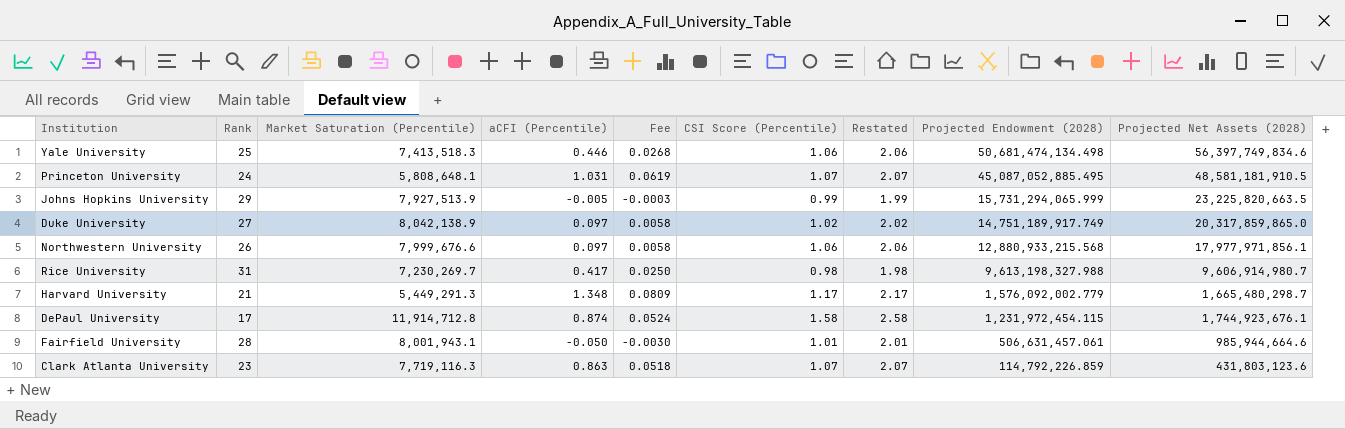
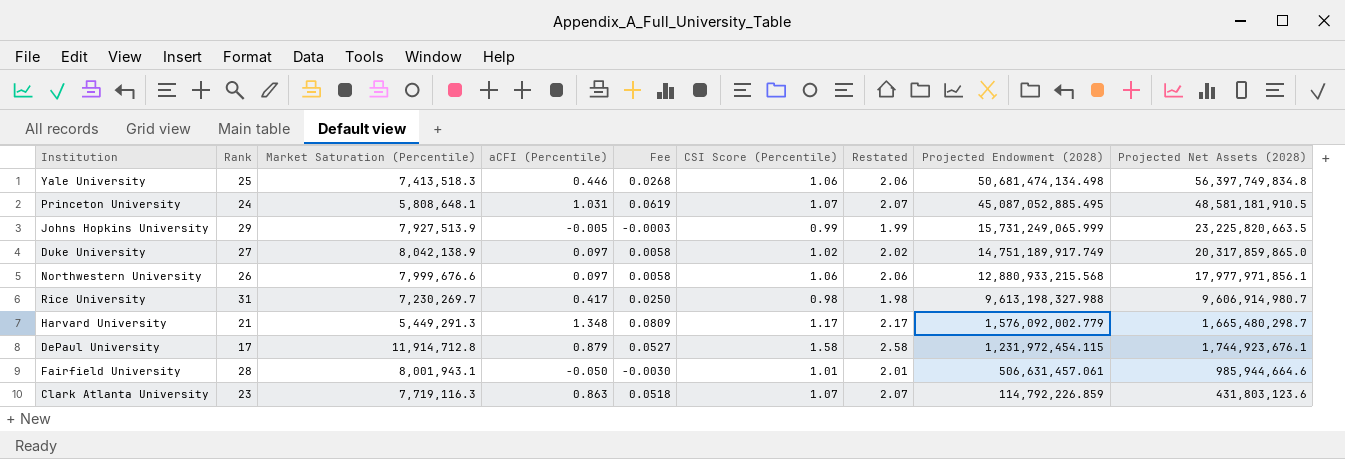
Yale University | Projected Net Assets (2028): 56,397,749,834.6 -> 56,397,749,834.8
Johns Hopkins University | Projected Endowment (2028): 15,731,294,065.999 -> 15,731,249,065.999
DePaul University | aCFI (Percentile): 0.874 -> 0.879
DePaul University | Fee: 0.0524 -> 0.0527

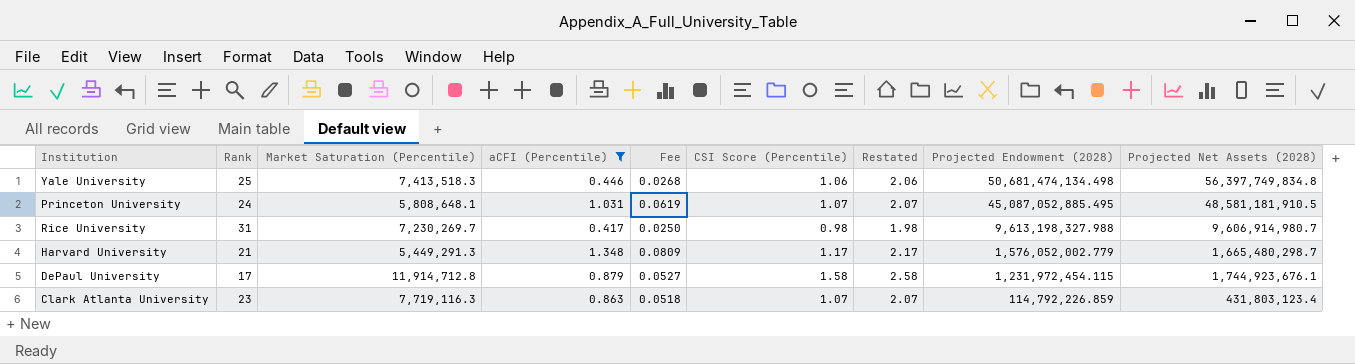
filter: none -> aCFI (Percentile) >= 0.417
Harvard University | Projected Endowment (2028): 1,576,092,002.779 -> 1,576,052,002.779
Clark Atlanta University | Projected Net Assets (2028): 431,803,123.6 -> 431,803,123.4

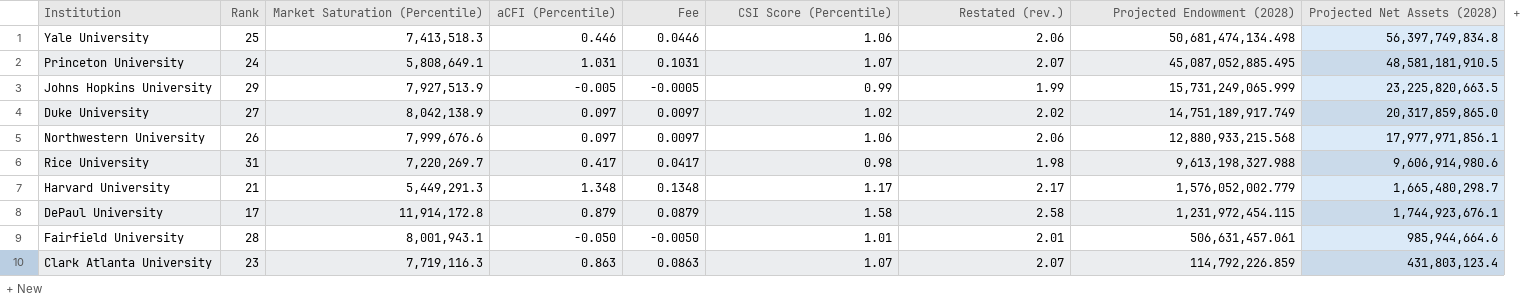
filter: aCFI (Percentile) >= 0.417 -> none
column Fee | formula: [aCFI (Percentile)] * 0.06 -> [aCFI (Percentile)] * 0.1
column name: Restated -> Restated (rev.)
Princeton University | Market Saturation (Percentile): 5,808,648.1 -> 5,808,649.1
Rice University | Market Saturation (Percentile): 7,230,269.7 -> 7,220,269.7
Rice University | Projected Net Assets (2028): 9,606,914,980.7 -> 9,606,914,980.6
DePaul University | Market Saturation (Percentile): 11,914,712.8 -> 11,914,172.8

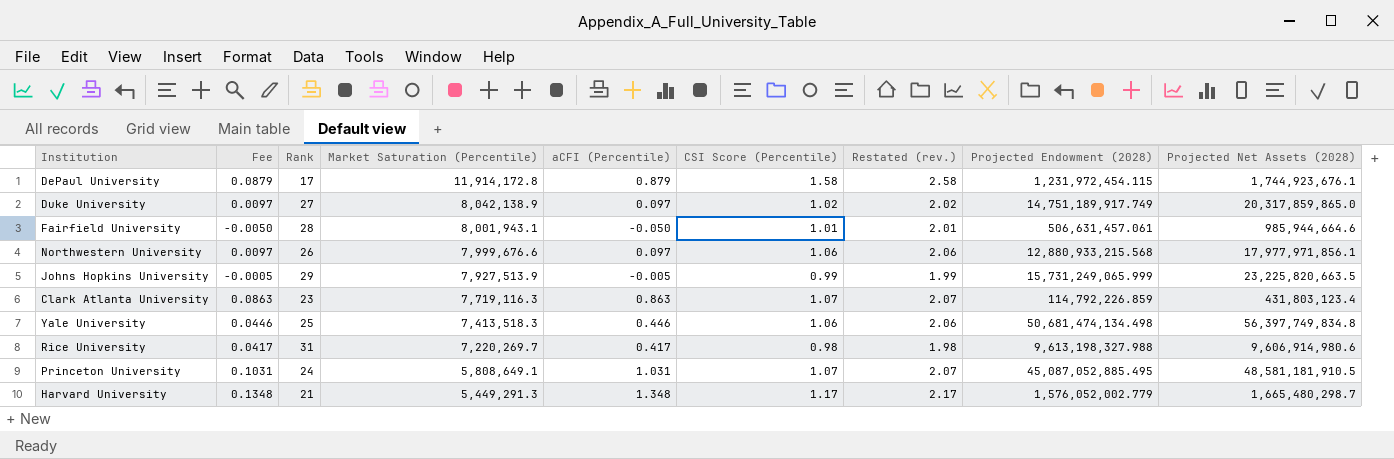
row order: Projected Endowment (2028) descending -> Market Saturation (Percentile) descending
column Fee | position: 5 -> 2

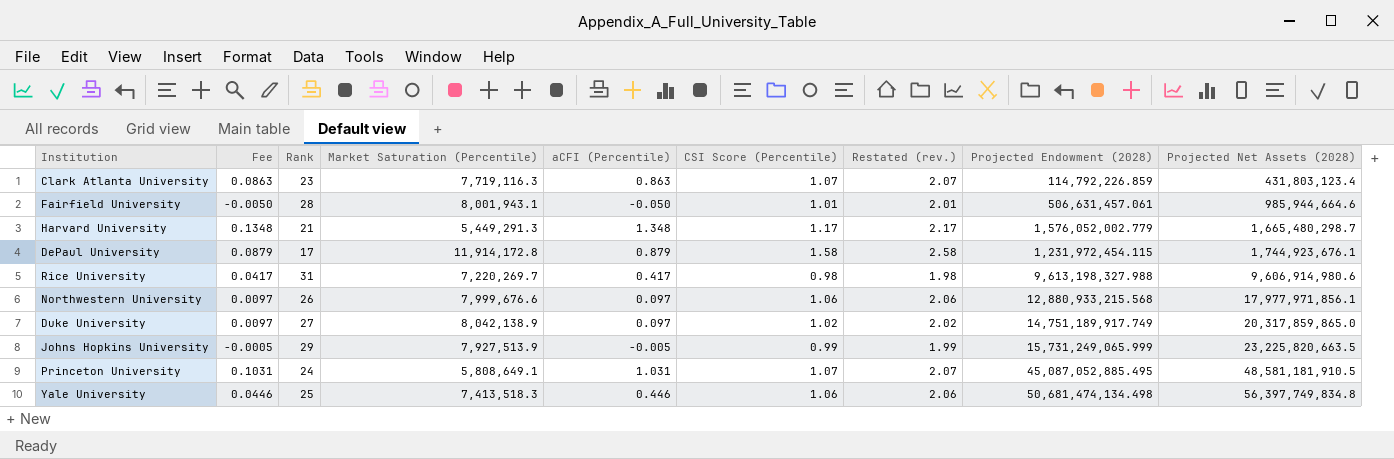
row order: Market Saturation (Percentile) descending -> Projected Net Assets (2028) ascending

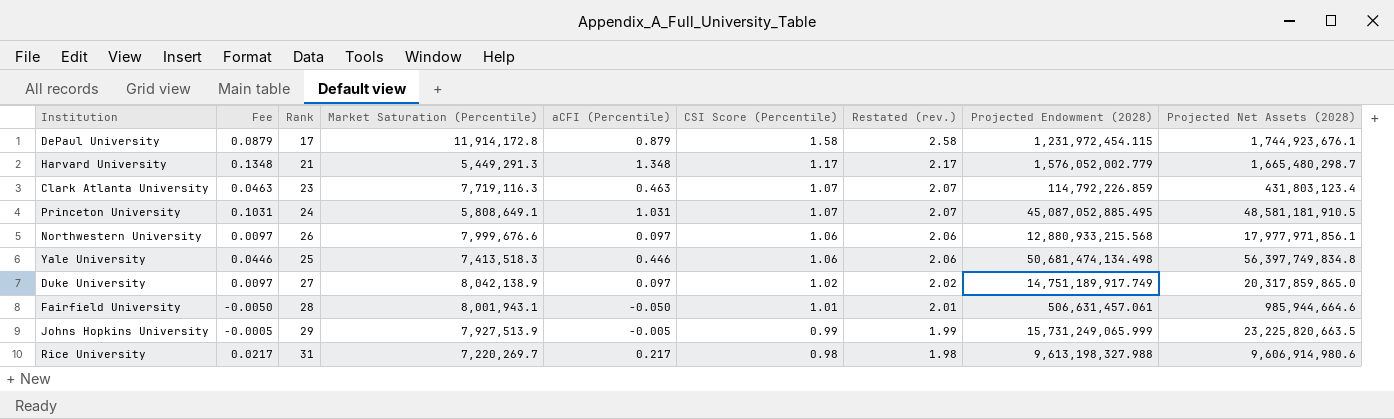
row order: Projected Net Assets (2028) ascending -> CSI Score (Percentile) descending
Clark Atlanta University | Fee: 0.0863 -> 0.0463
Clark Atlanta University | aCFI (Percentile): 0.863 -> 0.463
Rice University | Fee: 0.0417 -> 0.0217
Rice University | aCFI (Percentile): 0.417 -> 0.217

